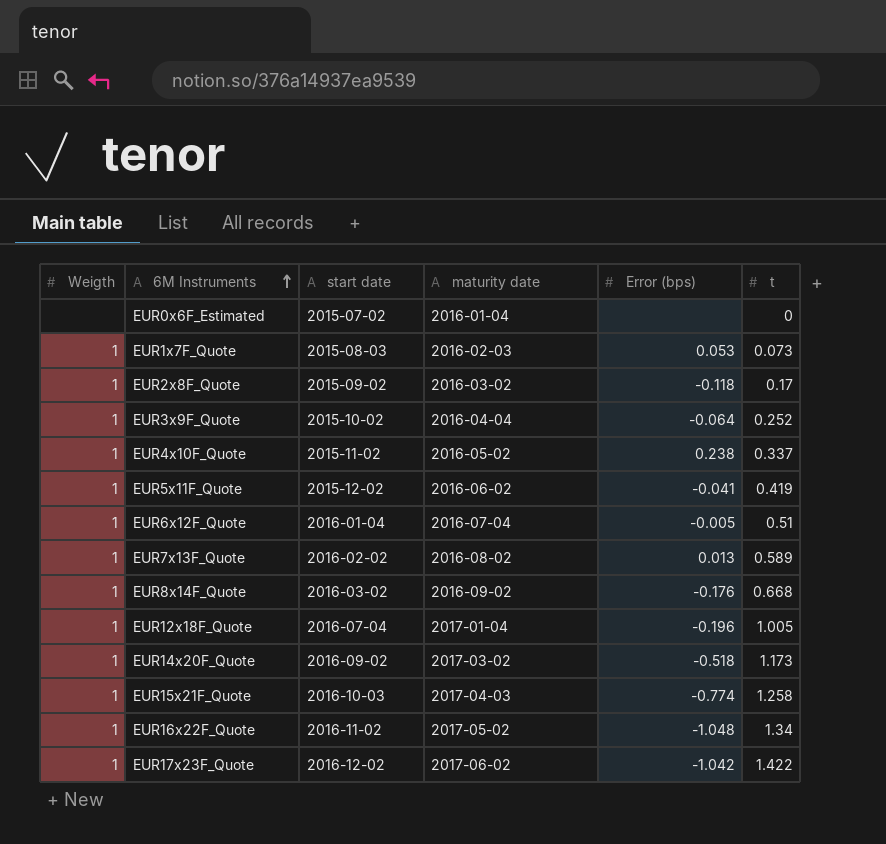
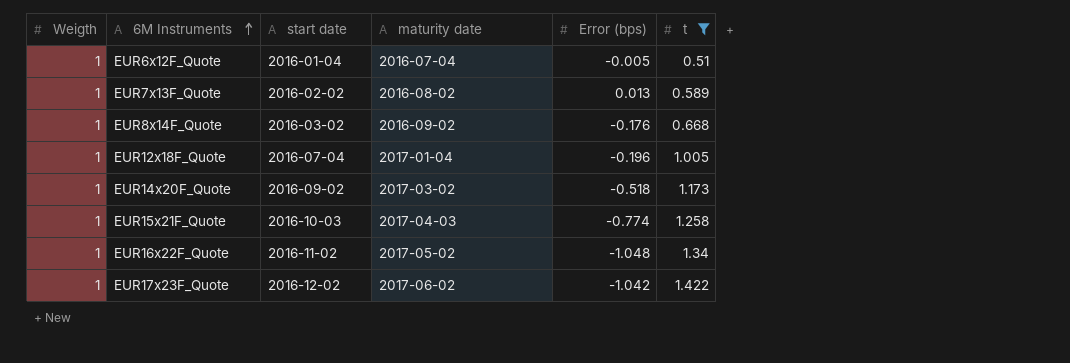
filter: none -> t >= 0.51

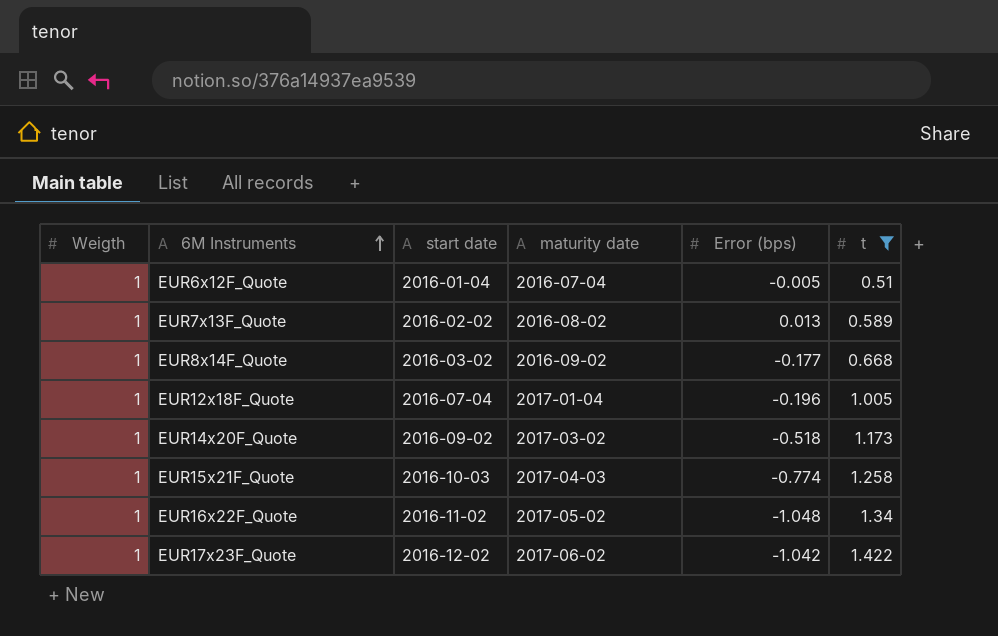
EUR8x14F_Quote | Error (bps): -0.176 -> -0.177

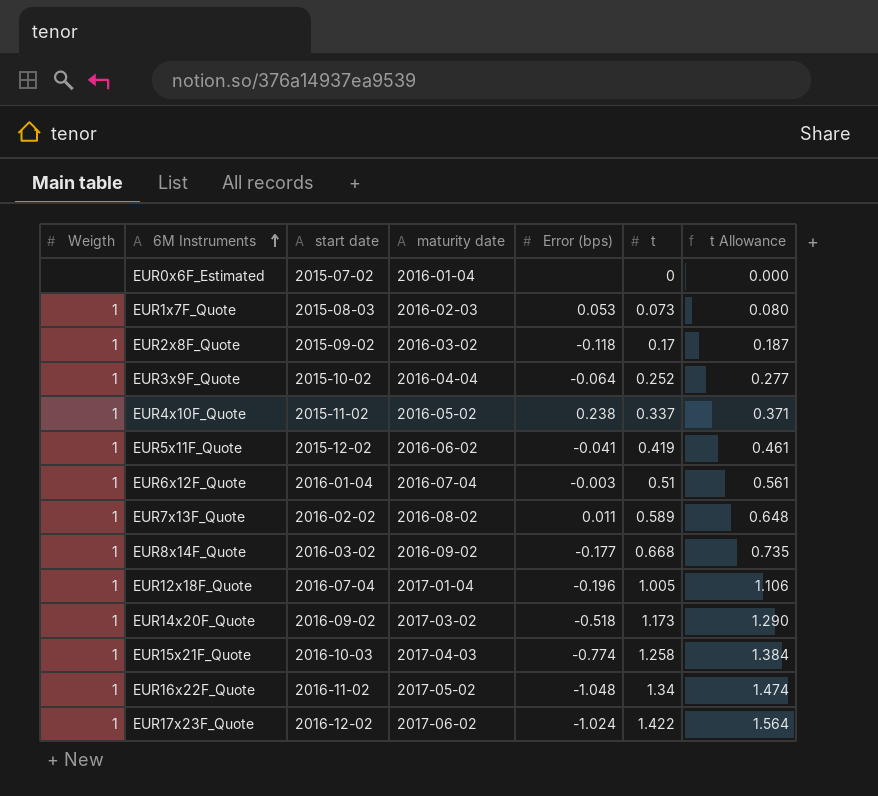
filter: t >= 0.51 -> none
column t Allowance | formula: none -> [t] * 1.1
EUR6x12F_Quote | Error (bps): -0.005 -> -0.003
EUR7x13F_Quote | Error (bps): 0.013 -> 0.011
EUR17x23F_Quote | Error (bps): -1.042 -> -1.024

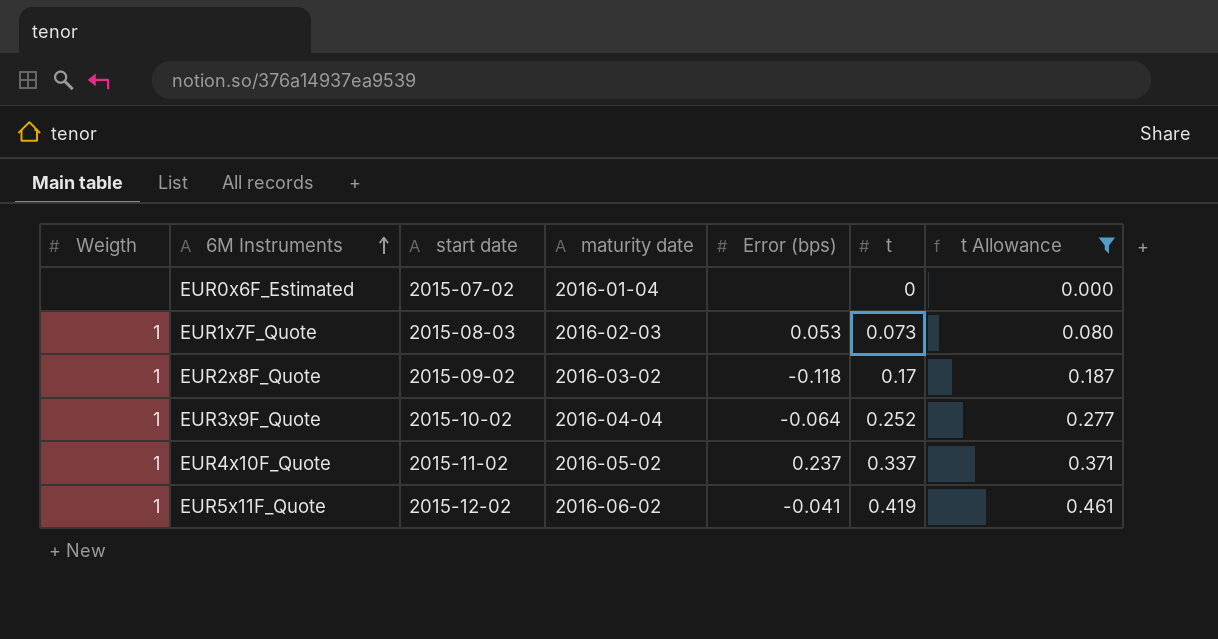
filter: none -> t Allowance <= 0.461
EUR4x10F_Quote | Error (bps): 0.238 -> 0.237

